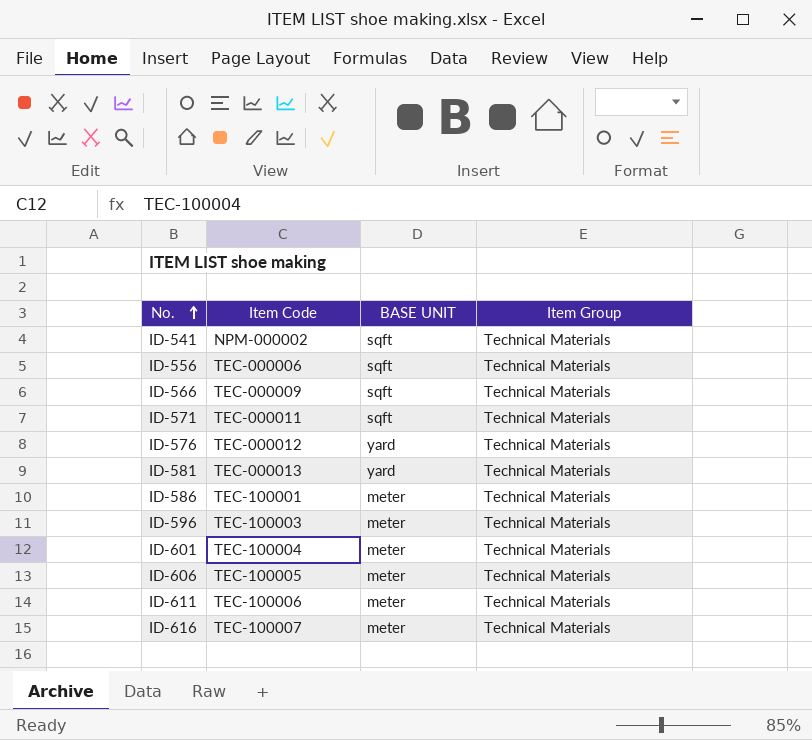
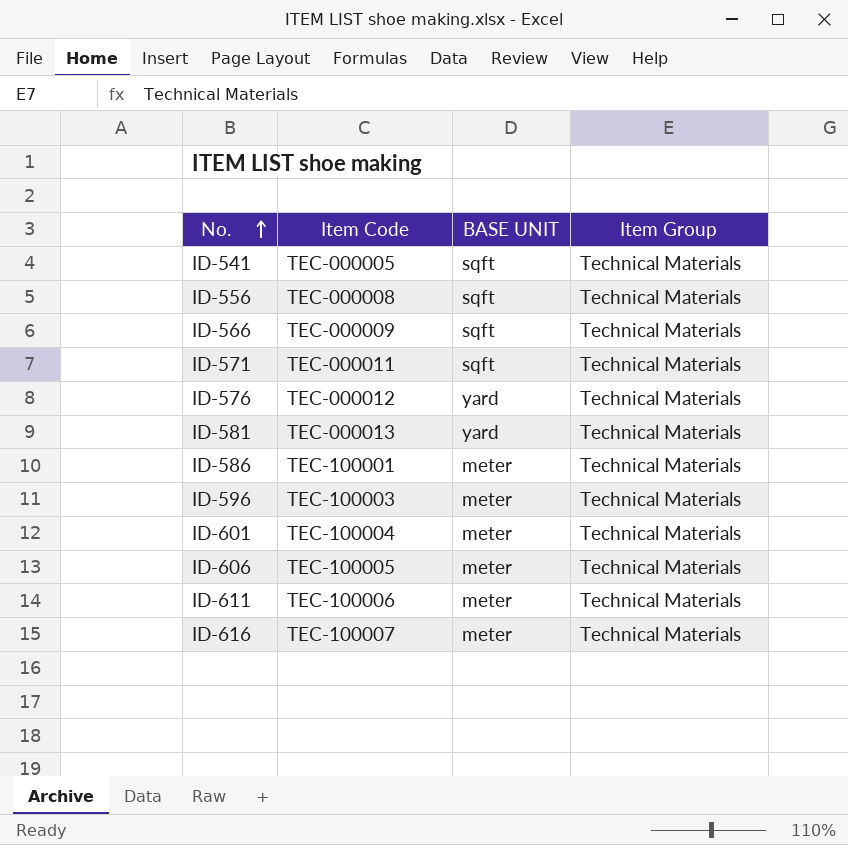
ID-541 | Item Code: NPM-000002 -> TEC-000005
ID-556 | Item Code: TEC-000006 -> TEC-000008

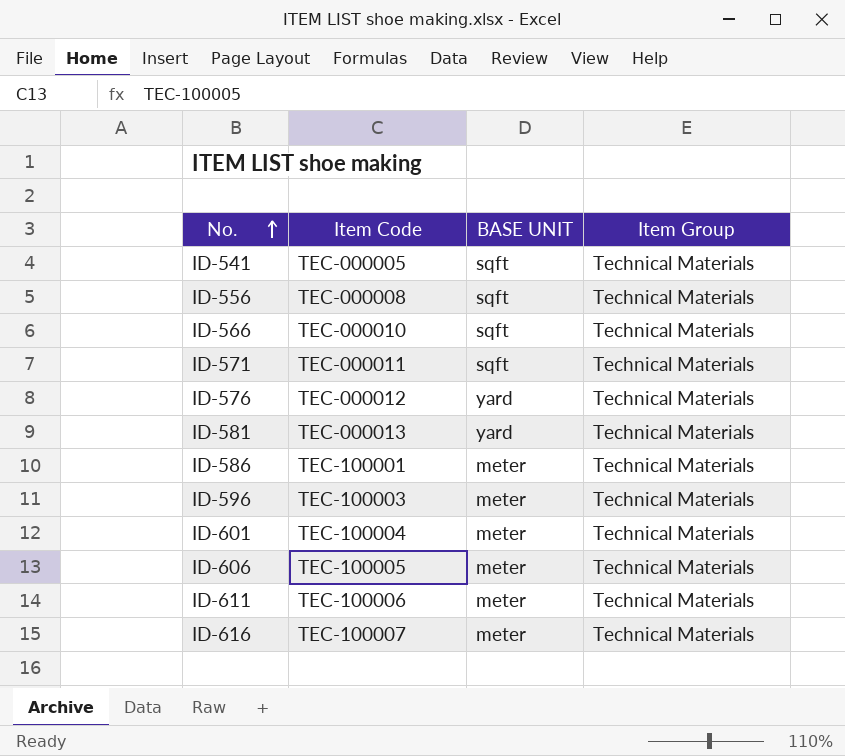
ID-566 | Item Code: TEC-000009 -> TEC-000010

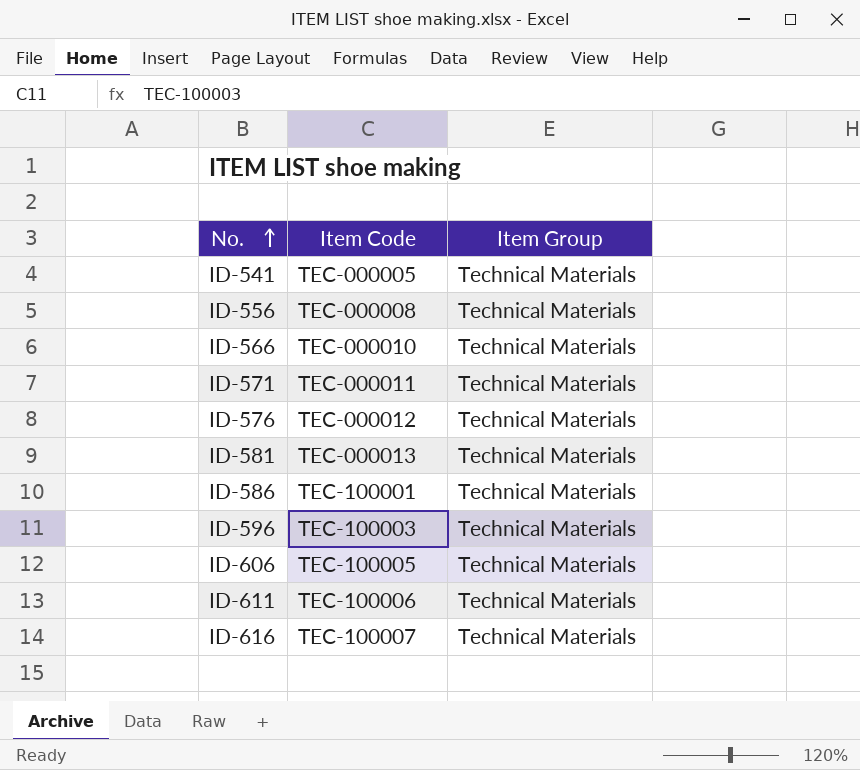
column BASE UNIT | position: 3 -> none
row ID-601: TEC-100004 | meter | Technical Materials -> none

